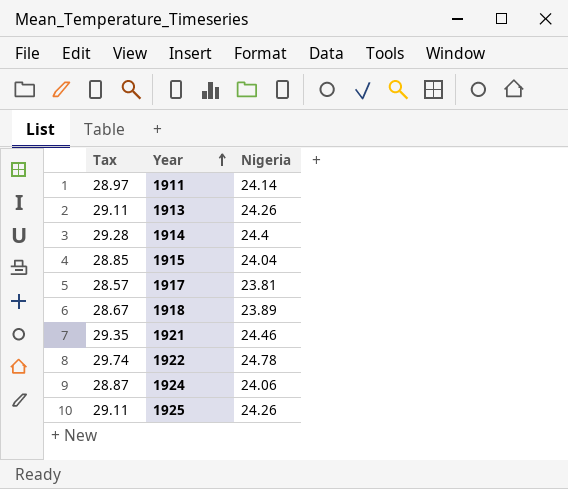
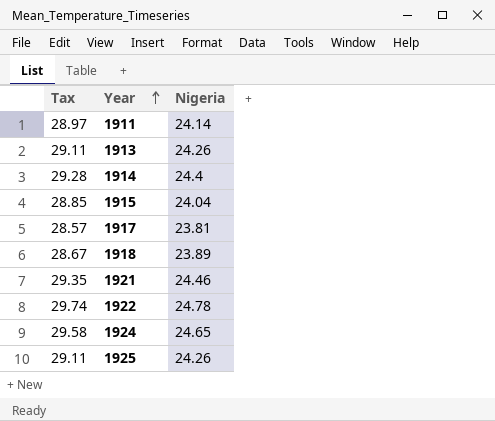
1924 | Tax: 28.87 -> 29.58
1924 | Nigeria: 24.06 -> 24.65

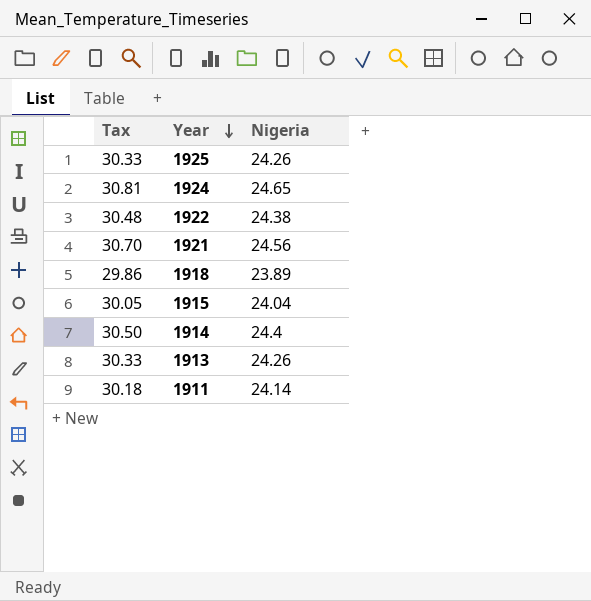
row order: Year ascending -> Year descending
column Tax | formula: [Nigeria] * 1.2 -> [Nigeria] * 1.25
row 1917: 28.57 | 23.81 -> none
1922 | Nigeria: 24.78 -> 24.38
1921 | Nigeria: 24.46 -> 24.56

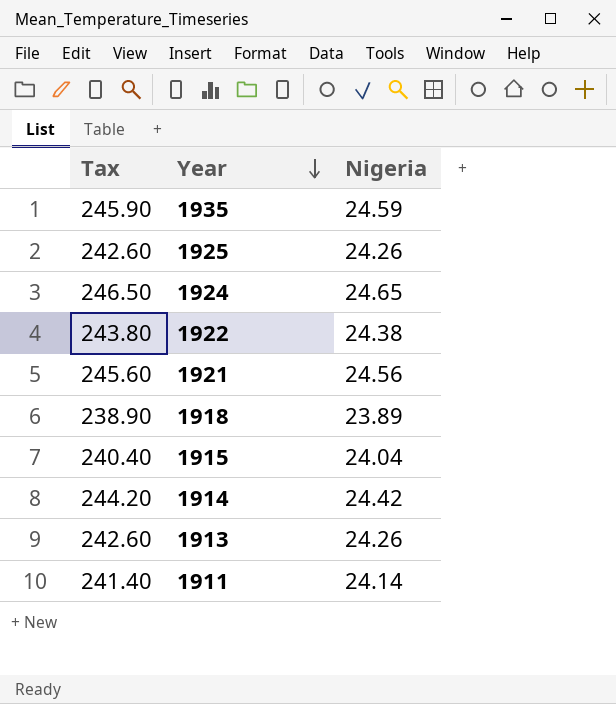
column Tax | formula: [Nigeria] * 1.25 -> [Nigeria] * 10
row 1935: none -> 245.90 | 24.59
1914 | Nigeria: 24.4 -> 24.42

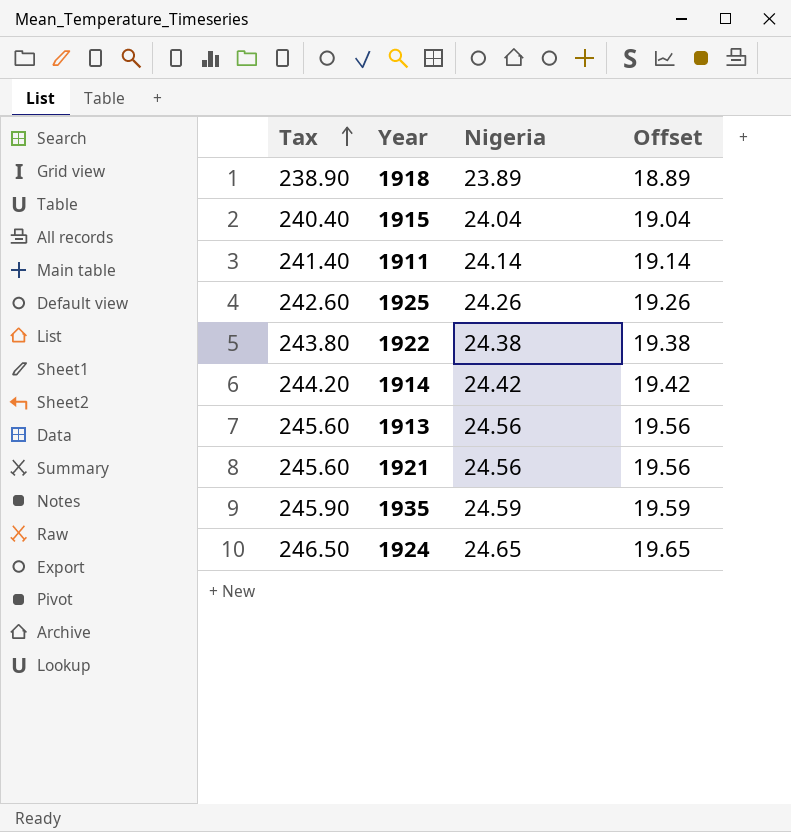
row order: Year descending -> Tax ascending
column Offset | formula: none -> [Nigeria] - 5
1913 | Tax: 242.60 -> 245.60
1913 | Nigeria: 24.26 -> 24.56

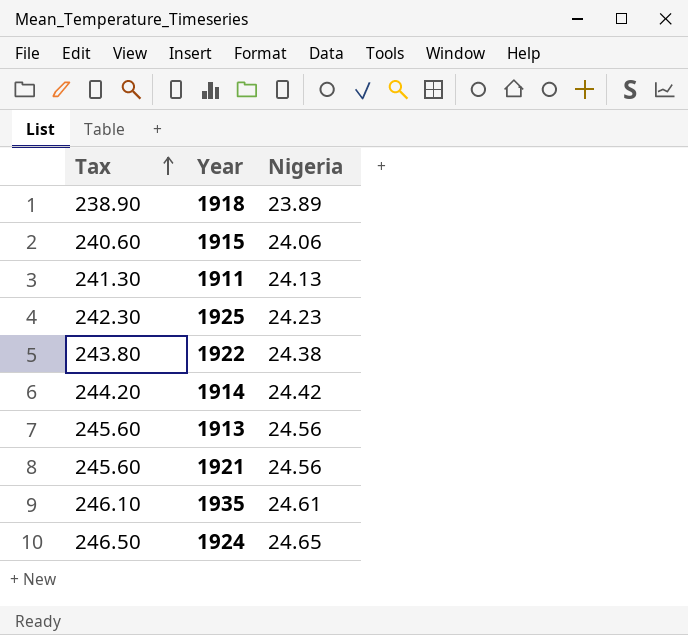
column Offset | formula: [Nigeria] - 5 -> none
1915 | Tax: 240.40 -> 240.60
1915 | Nigeria: 24.04 -> 24.06
1911 | Tax: 241.40 -> 241.30
1911 | Nigeria: 24.14 -> 24.13
1925 | Tax: 242.60 -> 242.30
1925 | Nigeria: 24.26 -> 24.23
1935 | Tax: 245.90 -> 246.10
1935 | Nigeria: 24.59 -> 24.61

